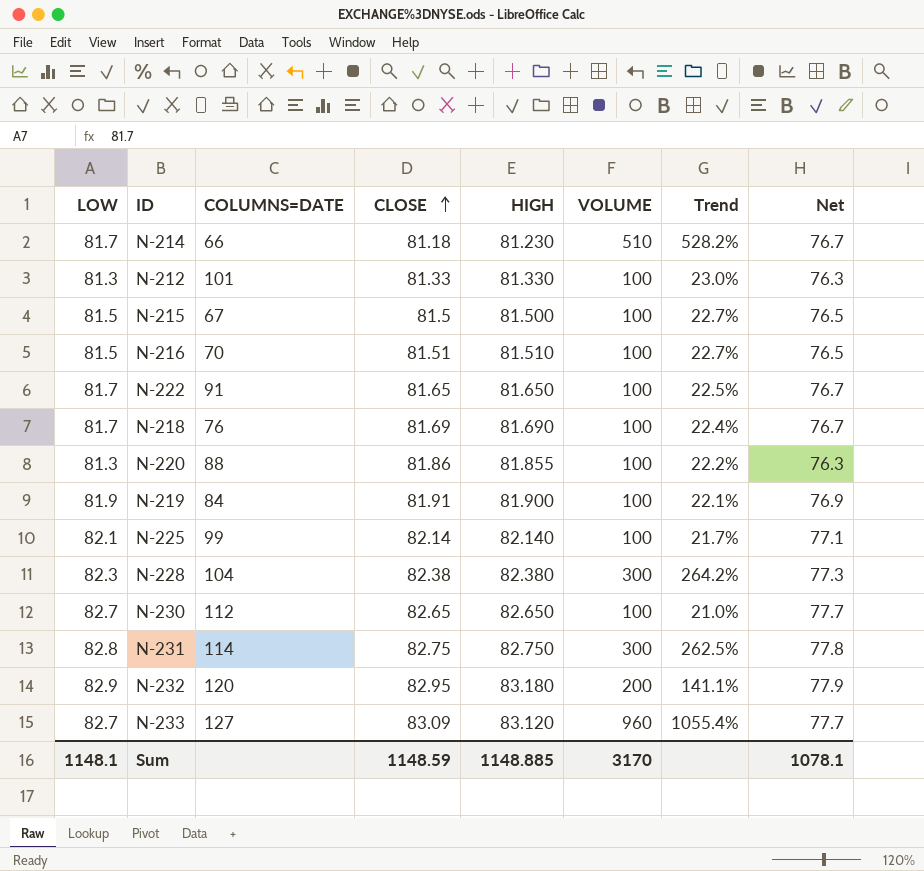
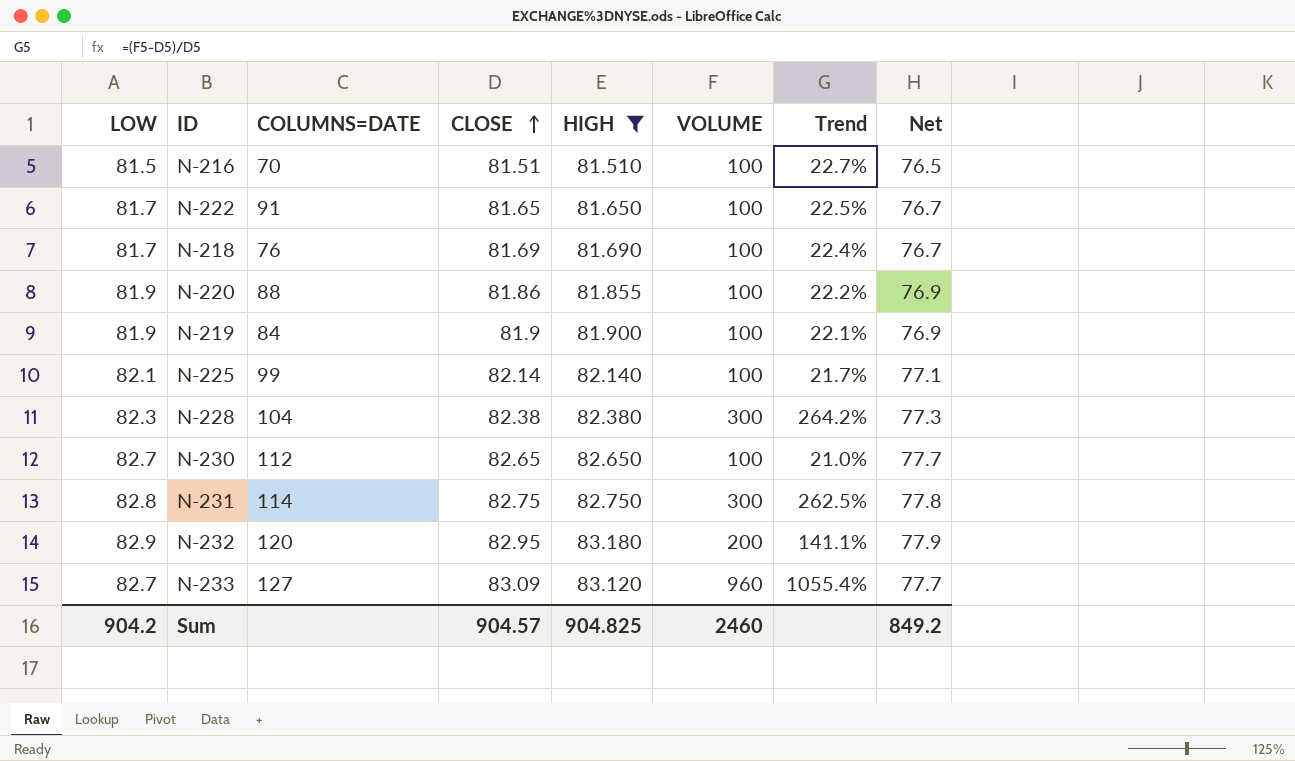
filter: none -> HIGH >= 81.510
N-220 | LOW: 81.3 -> 81.9
N-220 | Net: 76.3 -> 76.9
N-219 | CLOSE: 81.91 -> 81.9
Sum | LOW: 1148.1 -> 904.2
Sum | CLOSE: 1148.59 -> 904.57
Sum | HIGH: 1148.885 -> 904.825
Sum | VOLUME: 3170 -> 2460
Sum | Net: 1078.1 -> 849.2

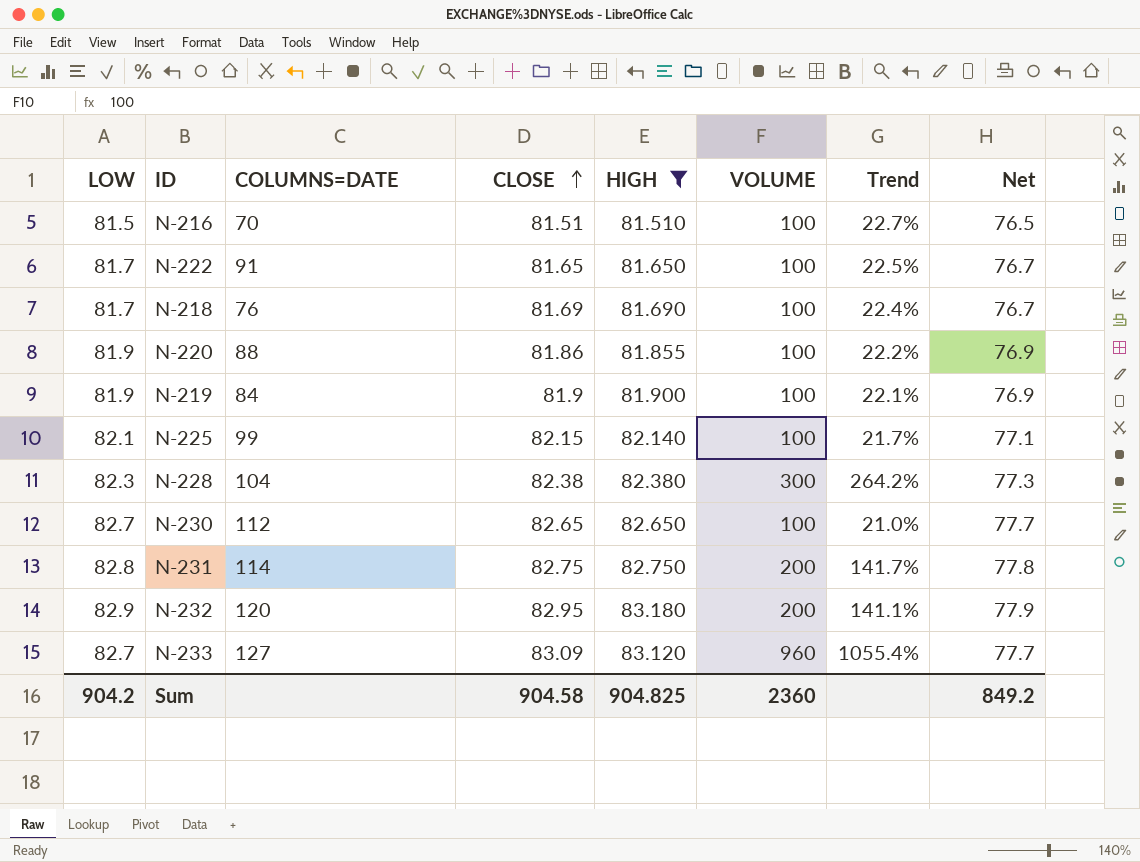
N-225 | CLOSE: 82.14 -> 82.15
N-231 | VOLUME: 300 -> 200
N-231 | Trend: 262.5% -> 141.7%
Sum | CLOSE: 904.57 -> 904.58
Sum | VOLUME: 2460 -> 2360

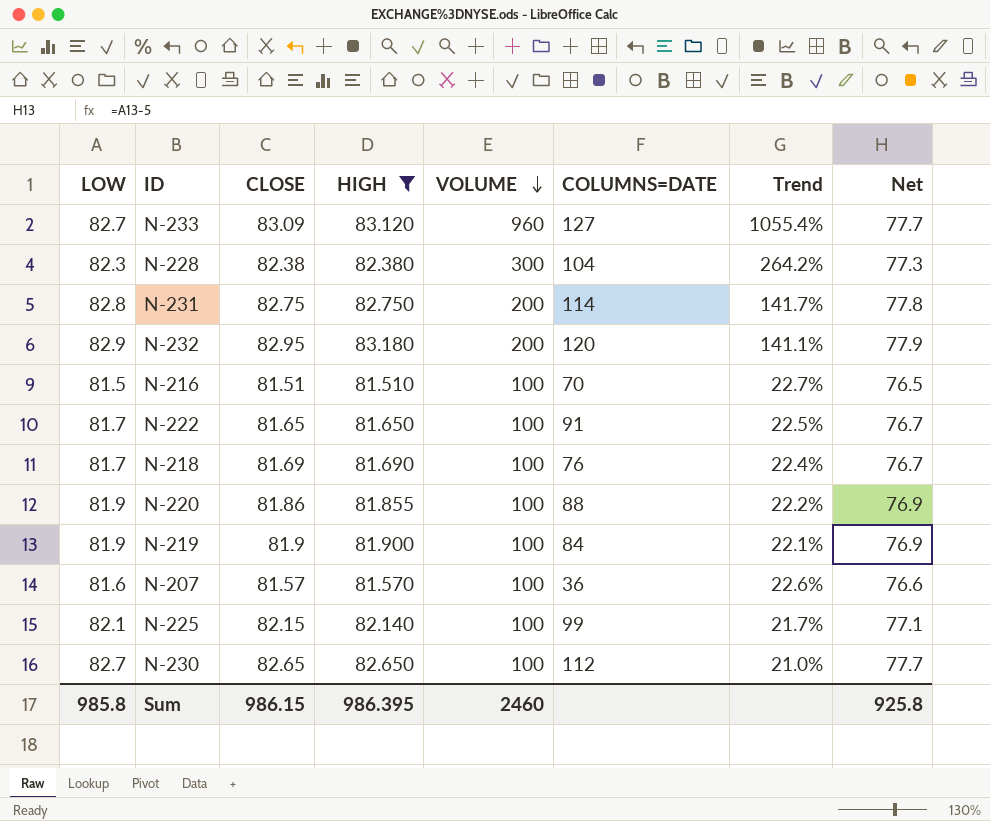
row order: CLOSE ascending -> VOLUME descending
column COLUMNS=DATE | position: 3 -> 6
row N-207: none -> 81.6 | 81.57 | 81.570 | 100 | 36 | 22.6% | 76.6
Sum | LOW: 904.2 -> 985.8
Sum | CLOSE: 904.58 -> 986.15
Sum | HIGH: 904.825 -> 986.395
Sum | VOLUME: 2360 -> 2460
Sum | Net: 849.2 -> 925.8

